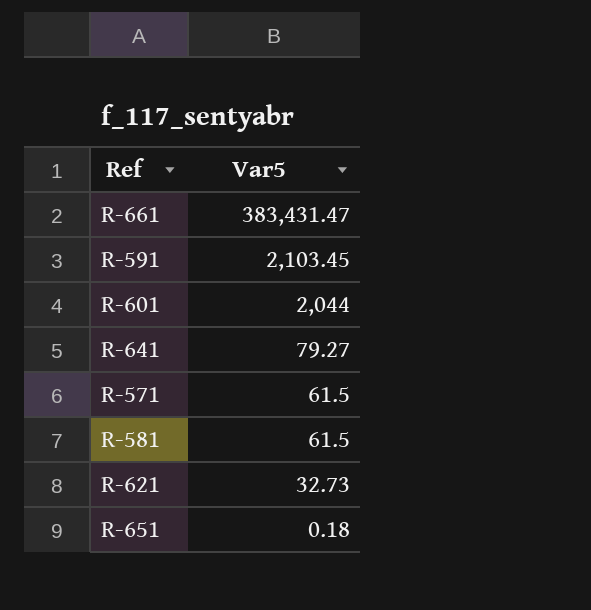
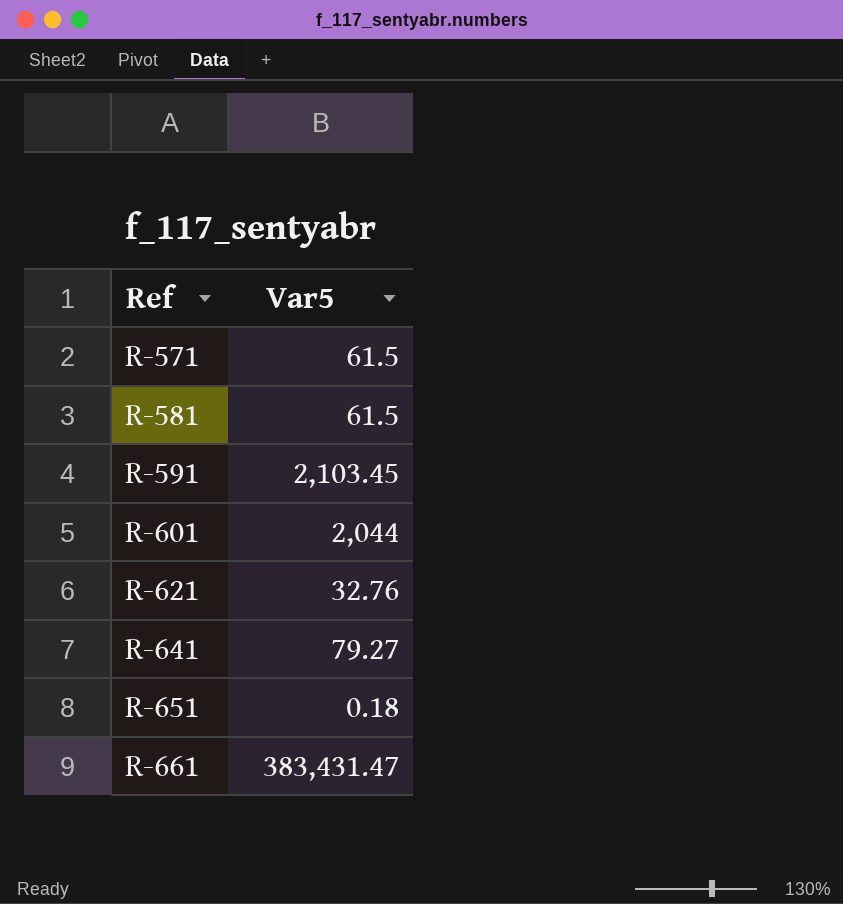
row order: Var5 descending -> Ref ascending
R-621 | Var5: 32.73 -> 32.76

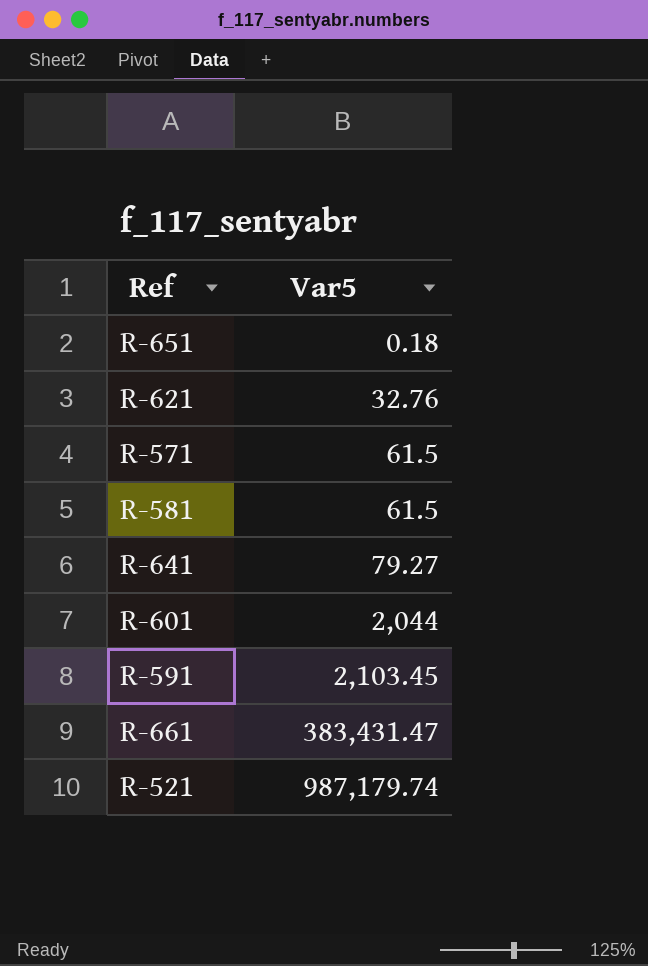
row order: Ref ascending -> Var5 ascending
row R-521: none -> 987,179.74

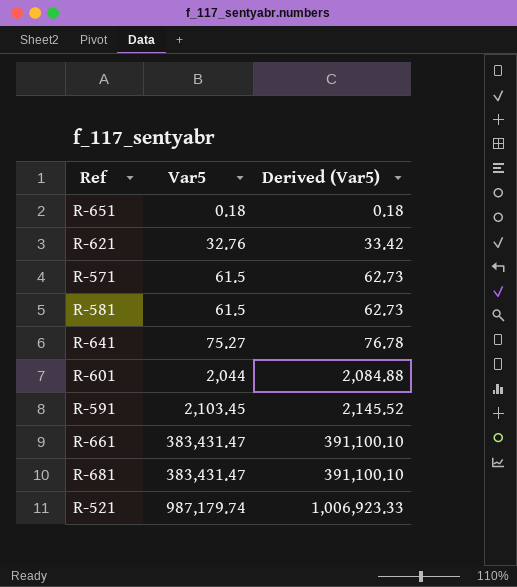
column Derived (Var5) | formula: none -> [Var5] * 1.02
R-641 | Var5: 79.27 -> 75.27
row R-681: none -> 383,431.47 | 391,100.10

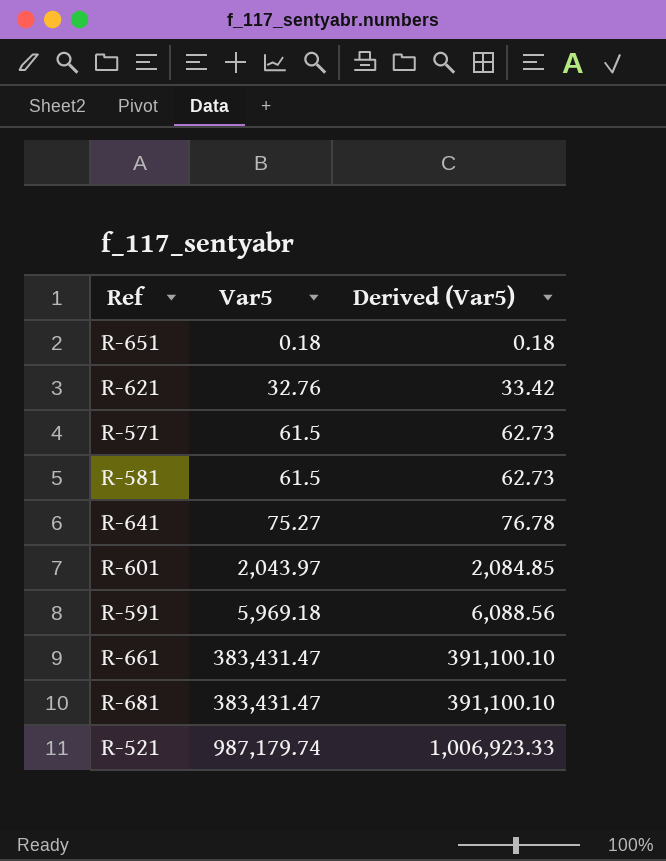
R-601 | Var5: 2,044 -> 2,043.97
R-601 | Derived (Var5): 2,084.88 -> 2,084.85
R-591 | Var5: 2,103.45 -> 5,969.18
R-591 | Derived (Var5): 2,145.52 -> 6,088.56

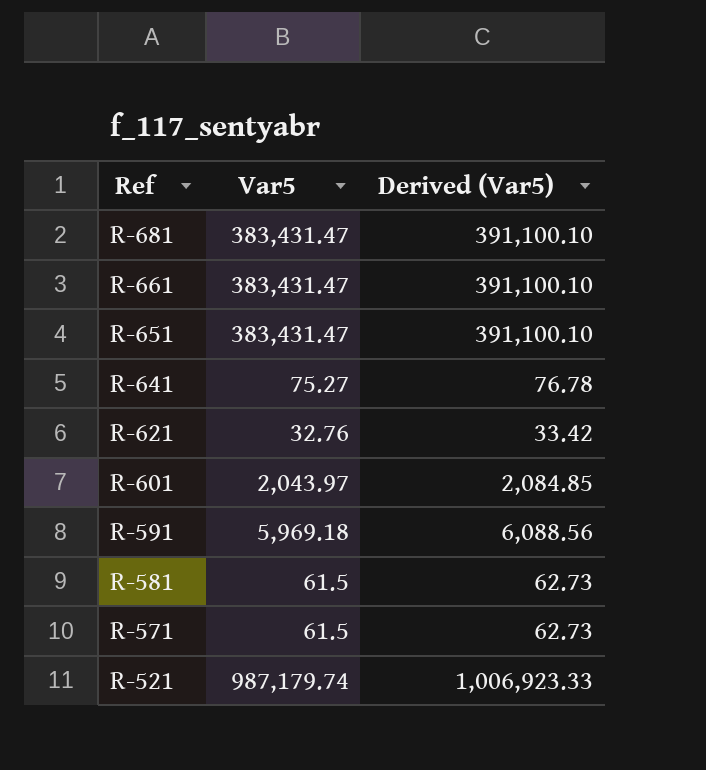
row order: Var5 ascending -> Ref descending
R-651 | Var5: 0.18 -> 383,431.47
R-651 | Derived (Var5): 0.18 -> 391,100.10

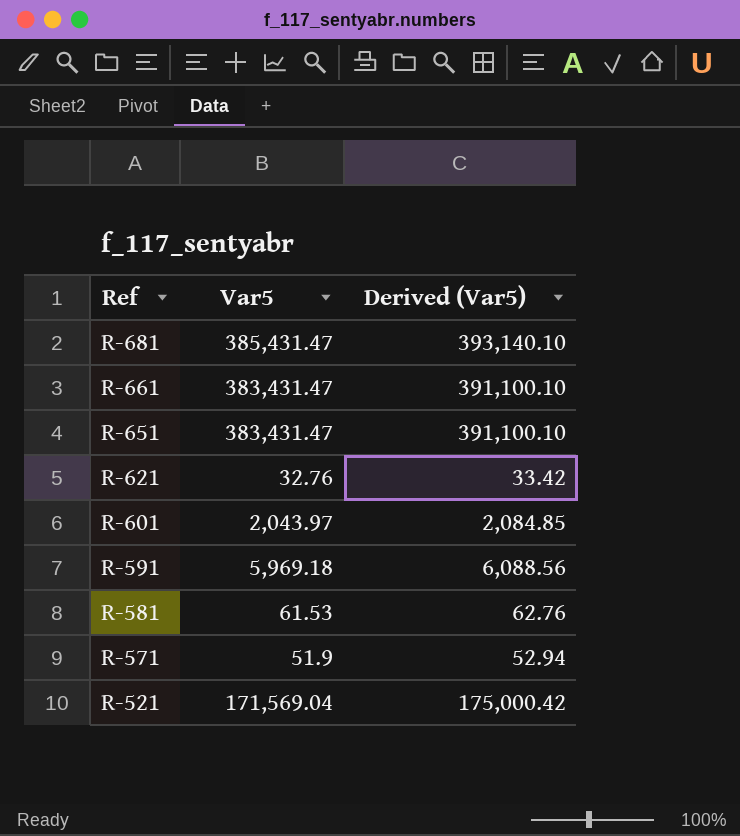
row R-641: 75.27 | 76.78 -> none
R-681 | Var5: 383,431.47 -> 385,431.47
R-681 | Derived (Var5): 391,100.10 -> 393,140.10
R-581 | Var5: 61.5 -> 61.53
R-581 | Derived (Var5): 62.73 -> 62.76
R-571 | Var5: 61.5 -> 51.9
R-571 | Derived (Var5): 62.73 -> 52.94
R-521 | Var5: 987,179.74 -> 171,569.04
R-521 | Derived (Var5): 1,006,923.33 -> 175,000.42

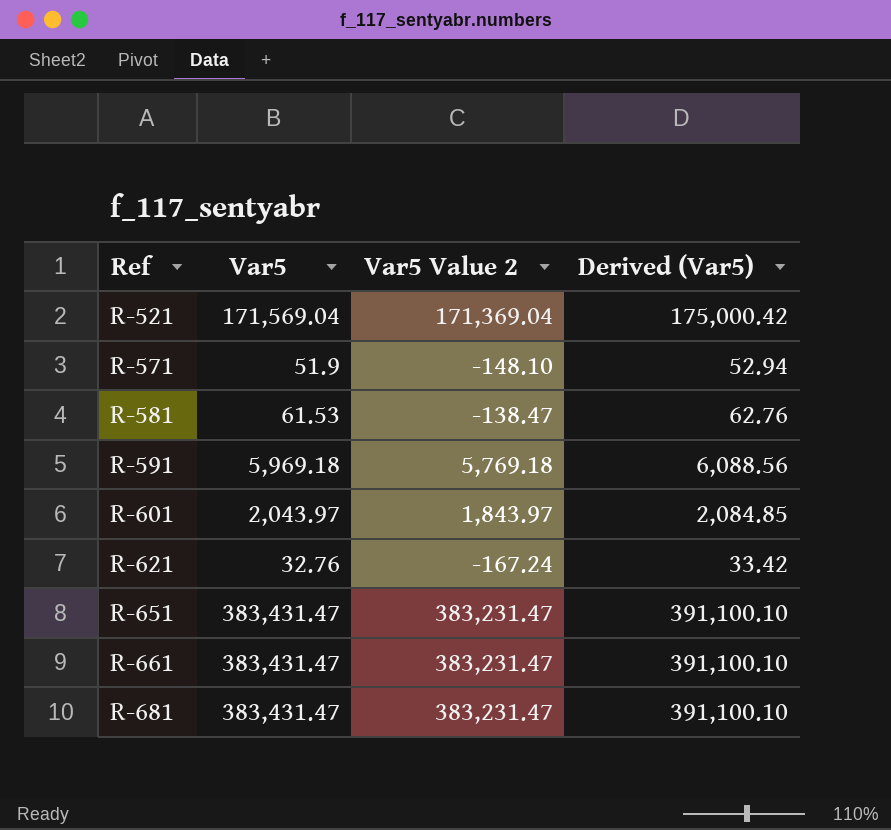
row order: Ref descending -> Ref ascending
column Var5 Value 2 | formula: none -> [Var5] - 200
R-681 | Var5: 385,431.47 -> 383,431.47
R-681 | Derived (Var5): 393,140.10 -> 391,100.10

